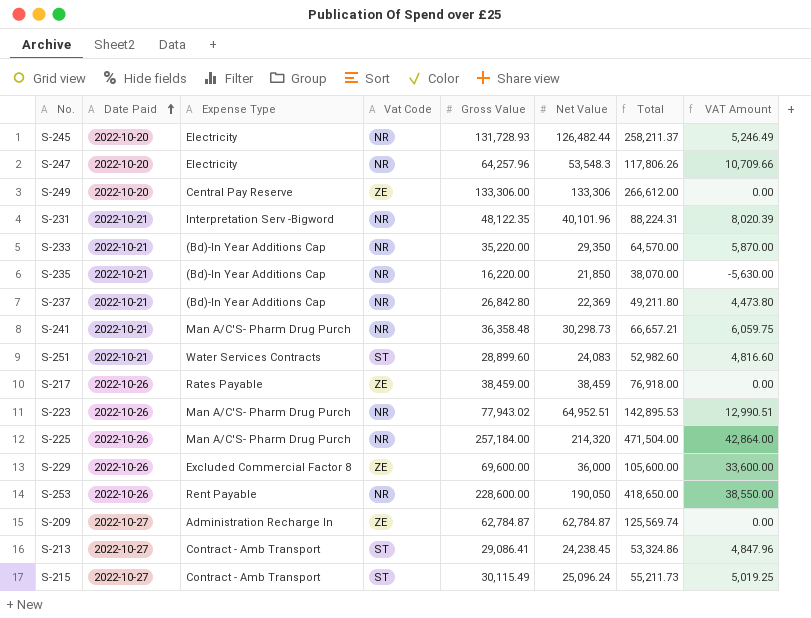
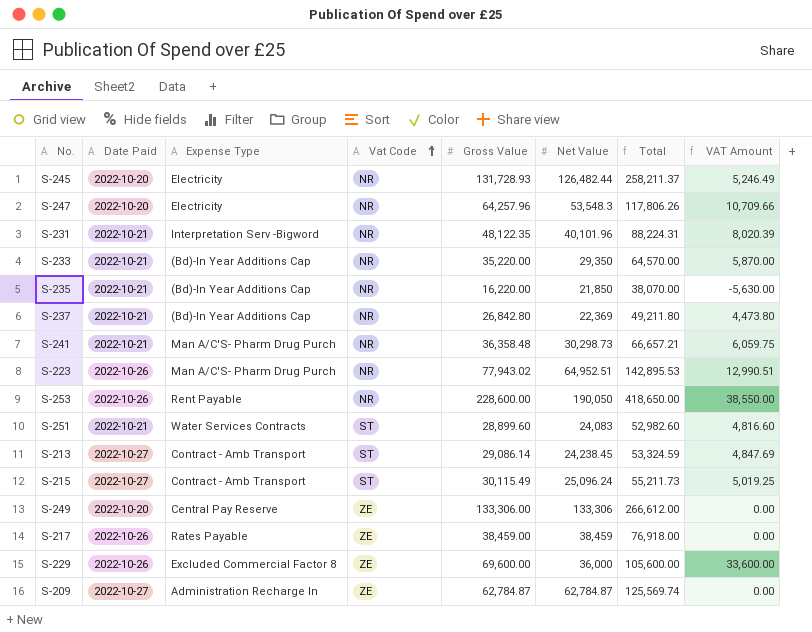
row order: Date Paid ascending -> Vat Code ascending
row S-225: 2022-10-26 | Man A/C'S- Pharm Drug Purch | NR | 257,184.00 | 214,320 | 471,504.00 | 42,864.00 -> none
S-213 | Gross Value: 29,086.41 -> 29,086.14
S-213 | Total: 53,324.86 -> 53,324.59
S-213 | VAT Amount: 4,847.96 -> 4,847.69

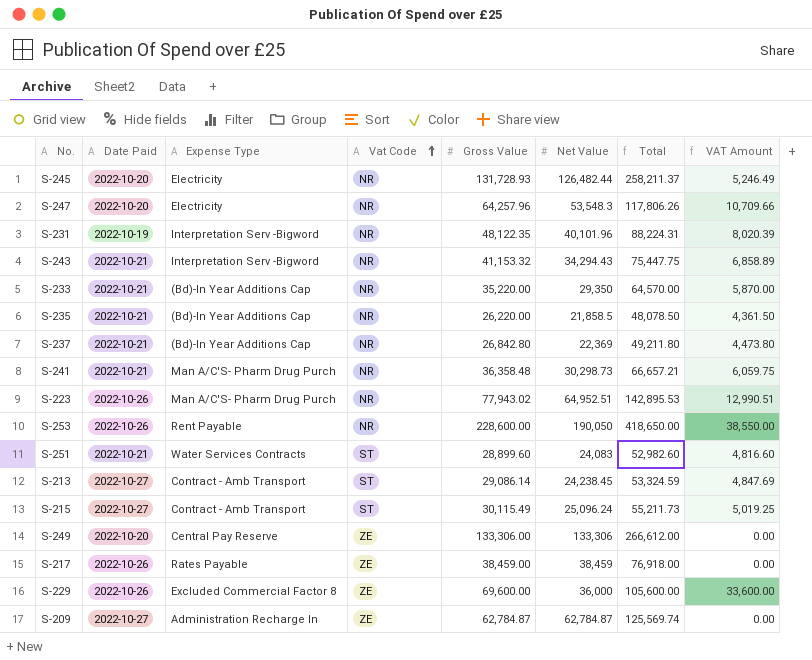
S-231 | Date Paid: 2022-10-21 -> 2022-10-19
row S-243: none -> 2022-10-21 | Interpretation Serv -Bigword | NR | 41,153.32 | 34,294.43 | 75,447.75 | 6,858.89
S-235 | Gross Value: 16,220.00 -> 26,220.00
S-235 | Net Value: 21,850 -> 21,858.5
S-235 | Total: 38,070.00 -> 48,078.50
S-235 | VAT Amount: -5,630.00 -> 4,361.50

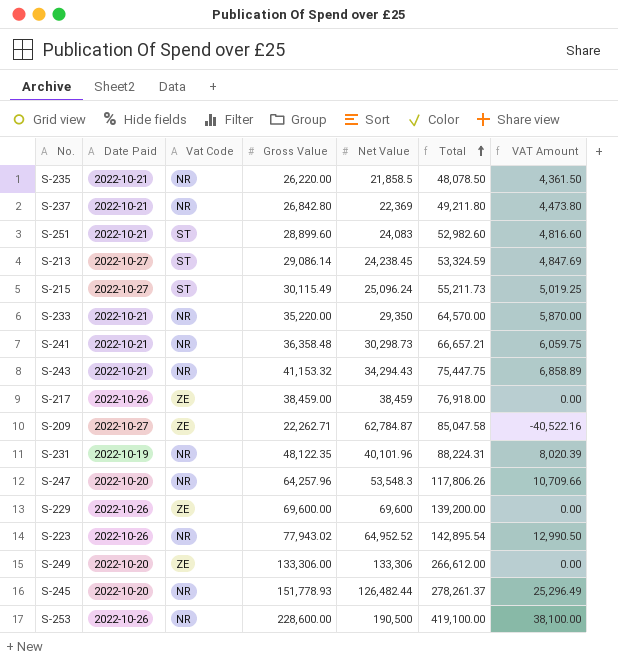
row order: Vat Code ascending -> Total ascending
column Expense Type | position: 3 -> none
S-209 | Gross Value: 62,784.87 -> 22,262.71
S-209 | Total: 125,569.74 -> 85,047.58
S-209 | VAT Amount: 0.00 -> -40,522.16
S-229 | Net Value: 36,000 -> 69,600
S-229 | Total: 105,600.00 -> 139,200.00
S-229 | VAT Amount: 33,600.00 -> 0.00
S-223 | Net Value: 64,952.51 -> 64,952.52
S-223 | Total: 142,895.53 -> 142,895.54
S-223 | VAT Amount: 12,990.51 -> 12,990.50
S-245 | Gross Value: 131,728.93 -> 151,778.93
S-245 | Total: 258,211.37 -> 278,261.37
S-245 | VAT Amount: 5,246.49 -> 25,296.49
S-253 | Net Value: 190,050 -> 190,500
S-253 | Total: 418,650.00 -> 419,100.00
S-253 | VAT Amount: 38,550.00 -> 38,100.00

